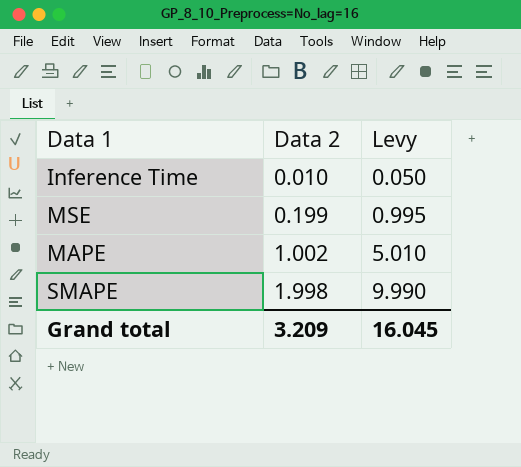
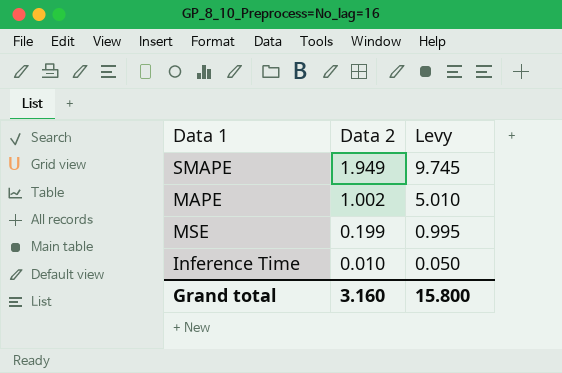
row order: Data 2 ascending -> Data 2 descending
SMAPE | Data 2: 1.998 -> 1.949
SMAPE | Levy: 9.990 -> 9.745
Grand total | Data 2: 3.209 -> 3.160
Grand total | Levy: 16.045 -> 15.800

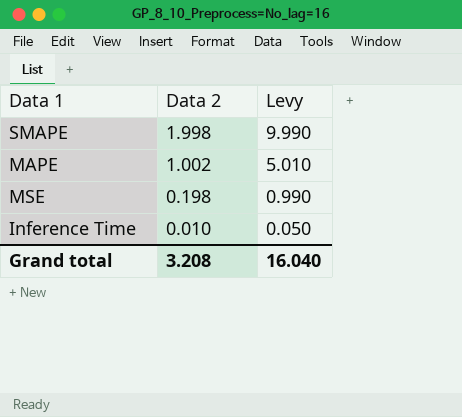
SMAPE | Data 2: 1.949 -> 1.998
SMAPE | Levy: 9.745 -> 9.990
MSE | Data 2: 0.199 -> 0.198
MSE | Levy: 0.995 -> 0.990
Grand total | Data 2: 3.160 -> 3.208
Grand total | Levy: 15.800 -> 16.040

